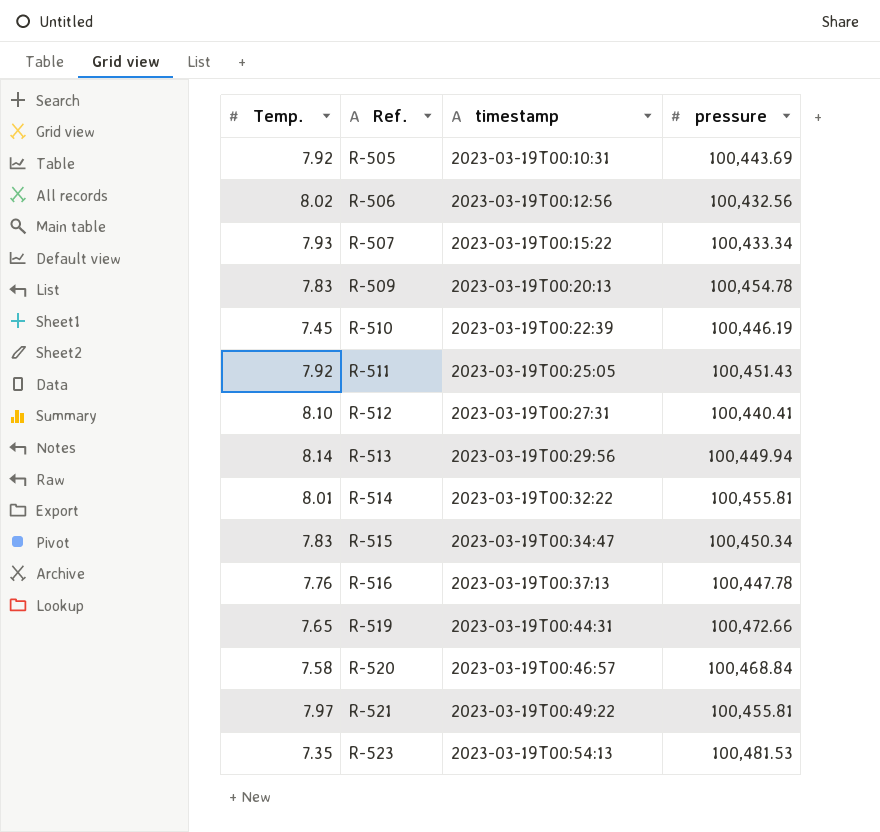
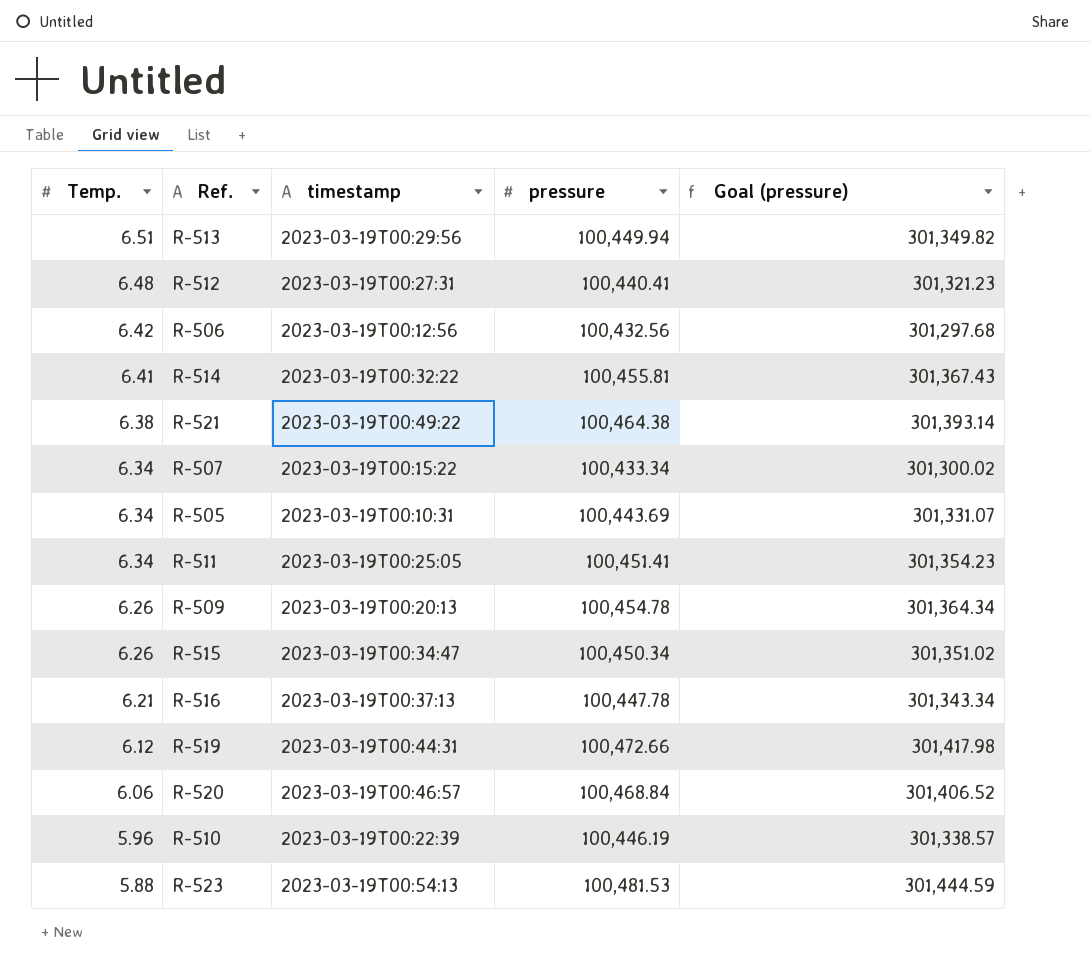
row order: Ref. ascending -> Temp. descending
column Goal (pressure) | formula: none -> [pressure] * 3
R-513 | Temp.: 8.14 -> 6.51
R-512 | Temp.: 8.10 -> 6.48
R-506 | Temp.: 8.02 -> 6.42
R-514 | Temp.: 8.01 -> 6.41
R-521 | Temp.: 7.97 -> 6.38
R-521 | pressure: 100,455.81 -> 100,464.38
R-507 | Temp.: 7.93 -> 6.34
R-505 | Temp.: 7.92 -> 6.34
R-511 | Temp.: 7.92 -> 6.34
R-511 | pressure: 100,451.43 -> 100,451.41
R-509 | Temp.: 7.83 -> 6.26
R-515 | Temp.: 7.83 -> 6.26
R-516 | Temp.: 7.76 -> 6.21
R-519 | Temp.: 7.65 -> 6.12
R-520 | Temp.: 7.58 -> 6.06
R-510 | Temp.: 7.45 -> 5.96
R-523 | Temp.: 7.35 -> 5.88

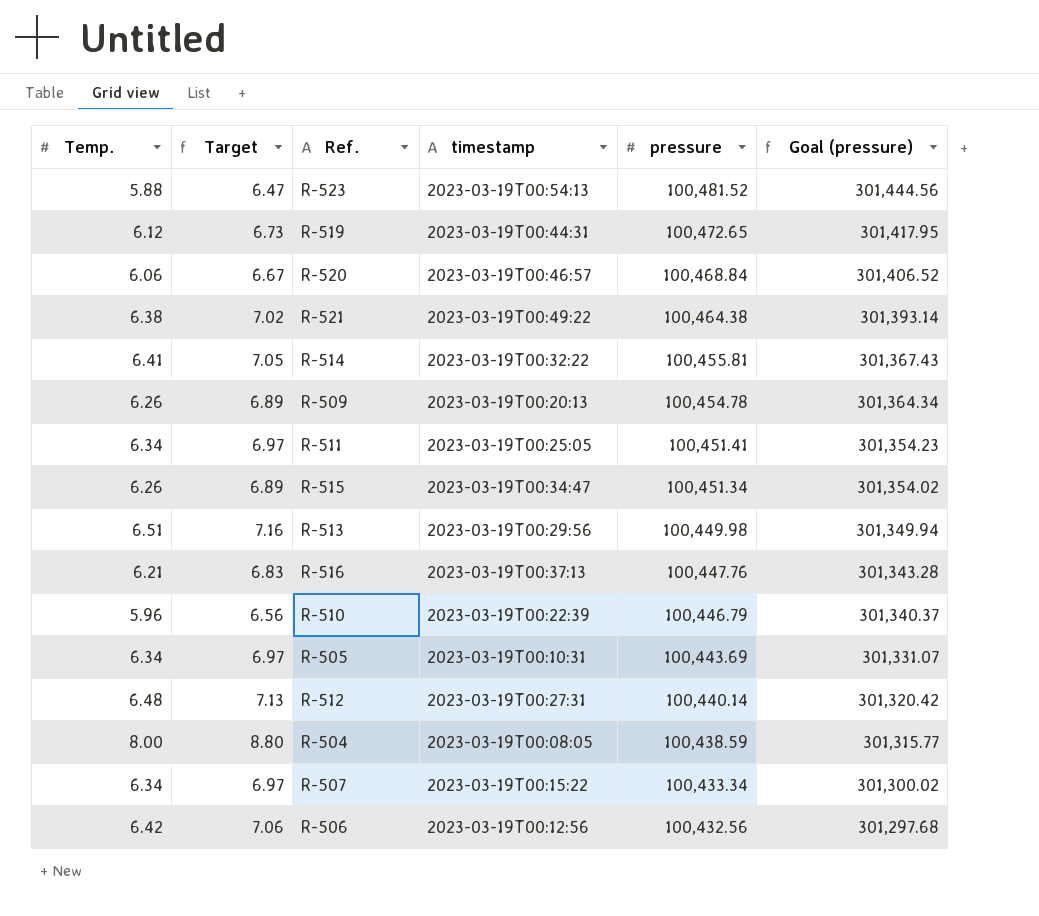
row order: Temp. descending -> pressure descending
column Target | formula: none -> [Temp.] * 1.1
R-523 | pressure: 100,481.53 -> 100,481.52
R-523 | Goal (pressure): 301,444.59 -> 301,444.56
R-519 | pressure: 100,472.66 -> 100,472.65
R-519 | Goal (pressure): 301,417.98 -> 301,417.95
R-515 | pressure: 100,450.34 -> 100,451.34
R-515 | Goal (pressure): 301,351.02 -> 301,354.02
R-513 | pressure: 100,449.94 -> 100,449.98
R-513 | Goal (pressure): 301,349.82 -> 301,349.94
R-516 | pressure: 100,447.78 -> 100,447.76
R-516 | Goal (pressure): 301,343.34 -> 301,343.28
R-510 | pressure: 100,446.19 -> 100,446.79
R-510 | Goal (pressure): 301,338.57 -> 301,340.37
R-512 | pressure: 100,440.41 -> 100,440.14
R-512 | Goal (pressure): 301,321.23 -> 301,320.42
row R-504: none -> 8.00 | 8.80 | 2023-03-19T00:08:05 | 100,438.59 | 301,315.77

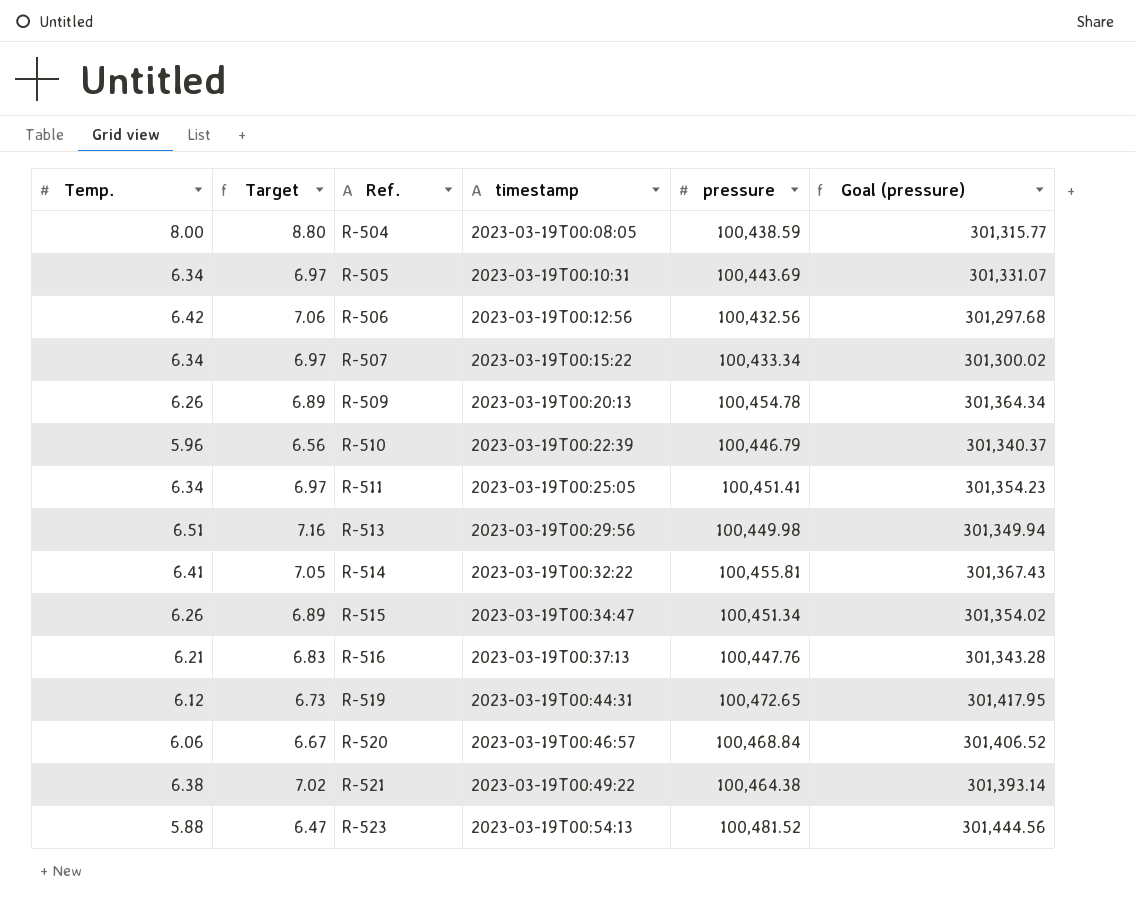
row order: pressure descending -> Ref. ascending
row R-512: 6.48 | 7.13 | 2023-03-19T00:27:31 | 100,440.14 | 301,320.42 -> none

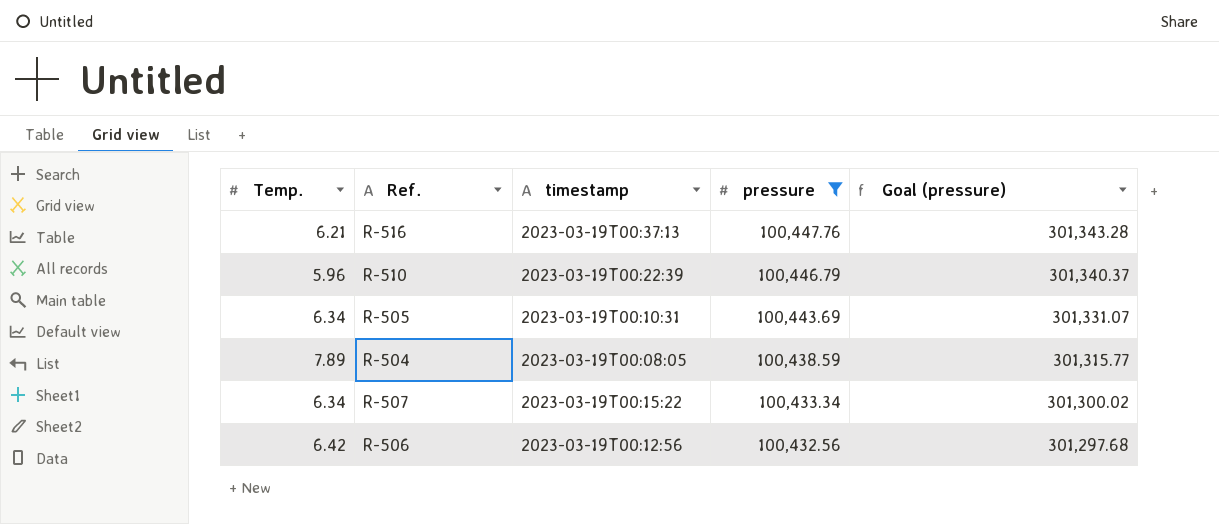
filter: none -> pressure <= 100,447.76
row order: Ref. ascending -> pressure descending
column Target | formula: [Temp.] * 1.1 -> none
R-504 | Temp.: 8.00 -> 7.89

